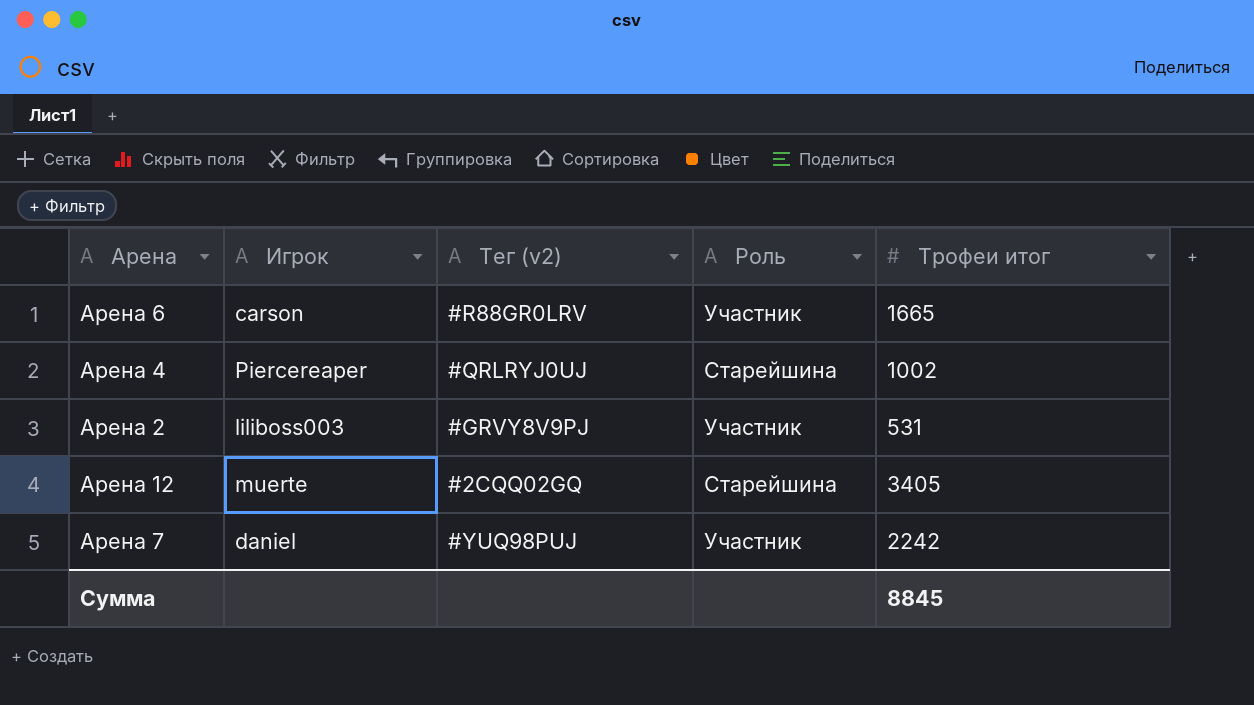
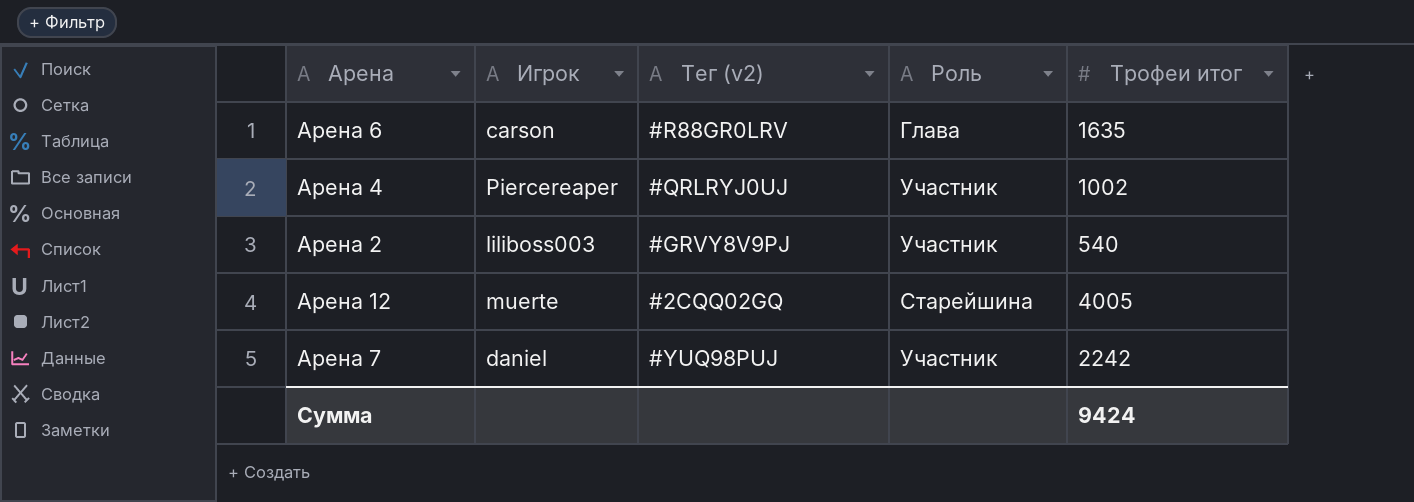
Арена 6 | Роль: Участник -> Глава
Арена 6 | Трофеи итог: 1665 -> 1635
Арена 4 | Роль: Старейшина -> Участник
Арена 2 | Трофеи итог: 531 -> 540
Арена 12 | Трофеи итог: 3405 -> 4005
Сумма | Трофеи итог: 8845 -> 9424

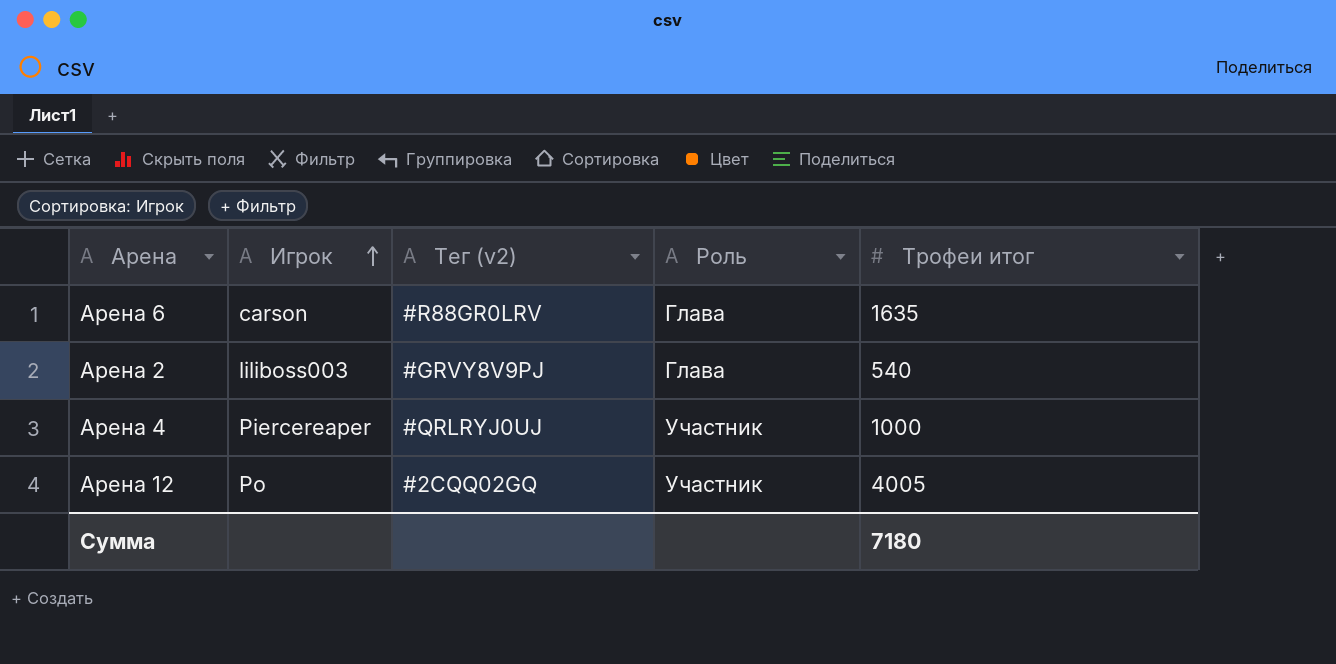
row order: none -> Игрок ascending
row Арена 7: daniel | #YUQ98PUJ | Участник | 2242 -> none
Арена 2 | Роль: Участник -> Глава
Арена 4 | Трофеи итог: 1002 -> 1000
Арена 12 | Игрок: muerte -> Po
Арена 12 | Роль: Старейшина -> Участник
Сумма | Трофеи итог: 9424 -> 7180

